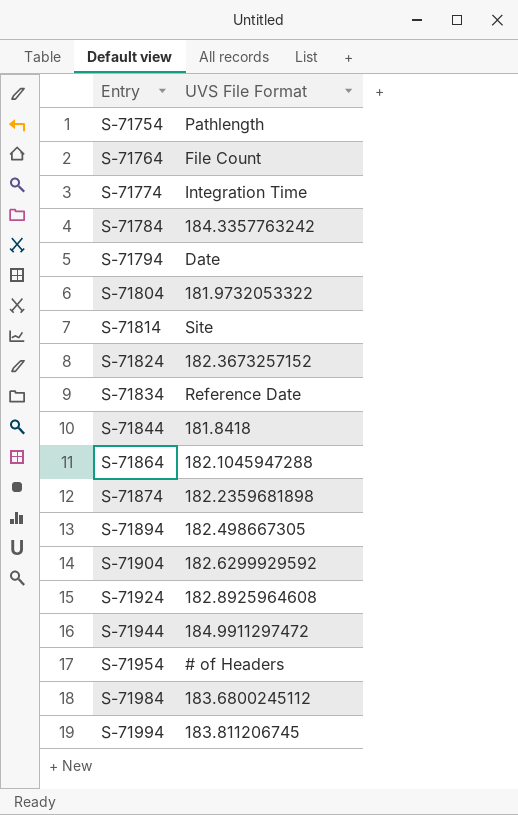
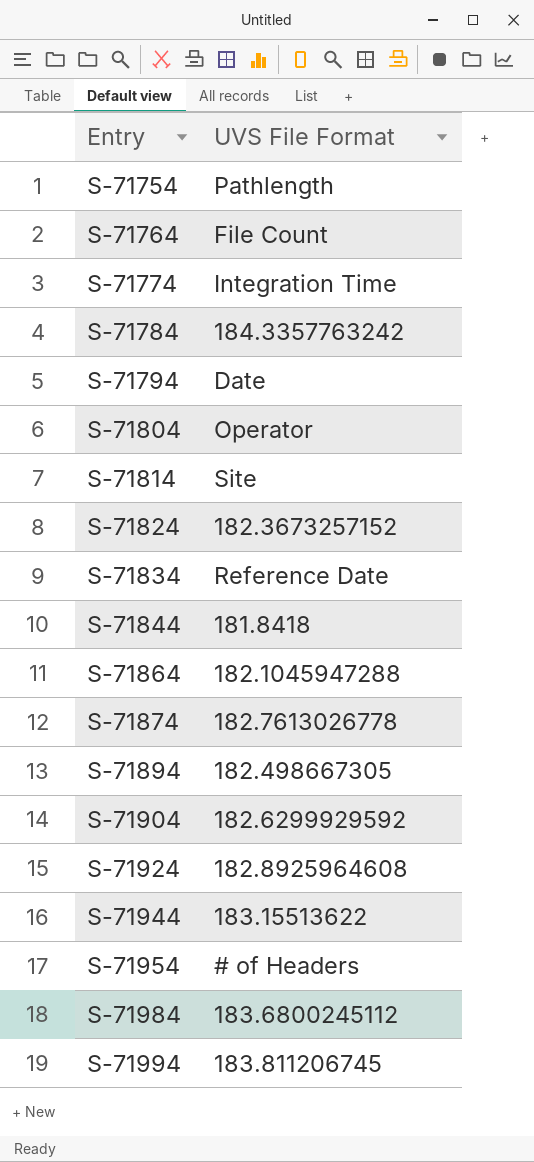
S-71804 | UVS File Format: 181.9732053322 -> Operator
S-71874 | UVS File Format: 182.2359681898 -> 182.7613026778
S-71944 | UVS File Format: 184.9911297472 -> 183.15513622

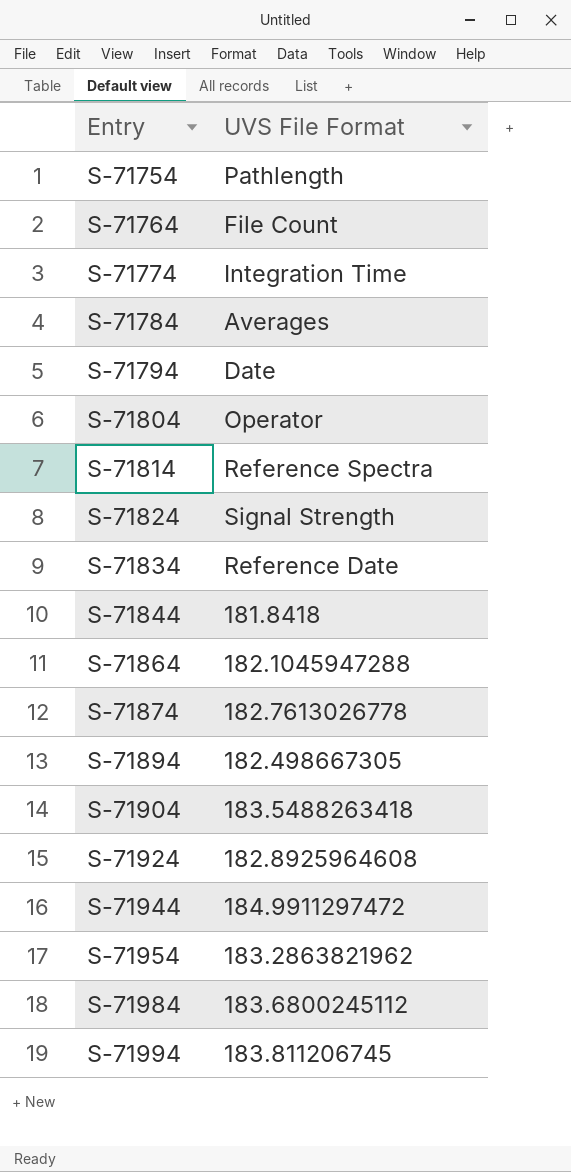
S-71784 | UVS File Format: 184.3357763242 -> Averages
S-71814 | UVS File Format: Site -> Reference Spectra
S-71824 | UVS File Format: 182.3673257152 -> Signal Strength
S-71904 | UVS File Format: 182.6299929592 -> 183.5488263418
S-71944 | UVS File Format: 183.15513622 -> 184.9911297472
S-71954 | UVS File Format: # of Headers -> 183.2863821962

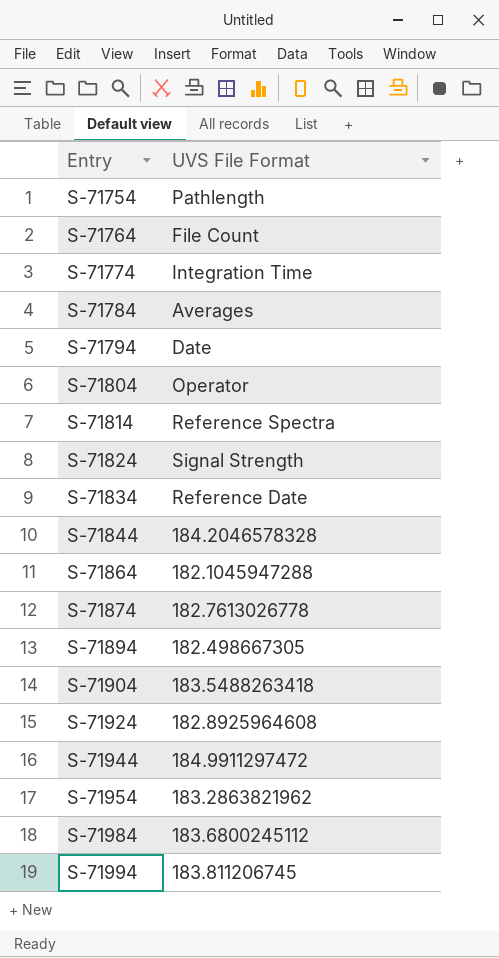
S-71844 | UVS File Format: 181.8418 -> 184.2046578328

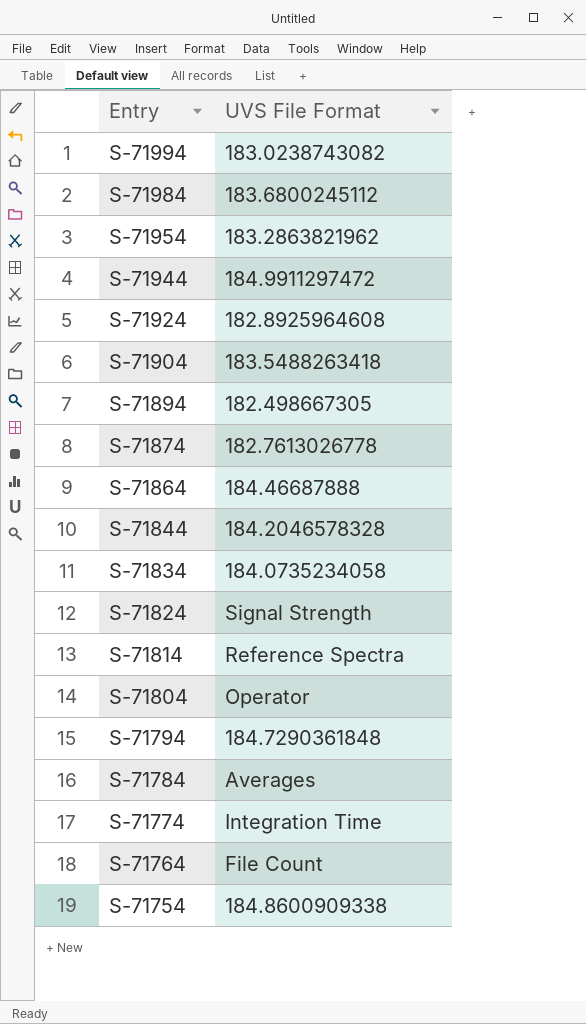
row order: Entry ascending -> Entry descending
S-71994 | UVS File Format: 183.811206745 -> 183.0238743082
S-71864 | UVS File Format: 182.1045947288 -> 184.46687888
S-71834 | UVS File Format: Reference Date -> 184.0735234058
S-71794 | UVS File Format: Date -> 184.7290361848
S-71754 | UVS File Format: Pathlength -> 184.8600909338

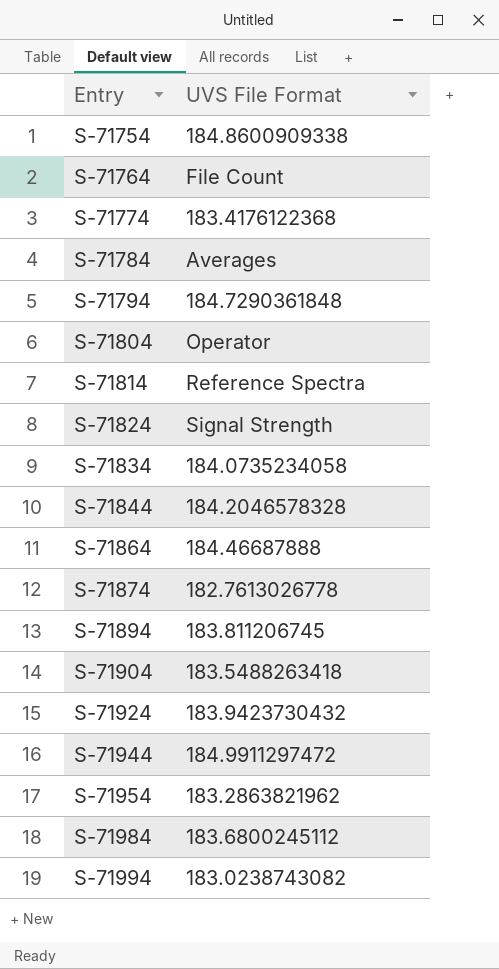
row order: Entry descending -> Entry ascending
S-71774 | UVS File Format: Integration Time -> 183.4176122368
S-71894 | UVS File Format: 182.498667305 -> 183.811206745
S-71924 | UVS File Format: 182.8925964608 -> 183.9423730432

